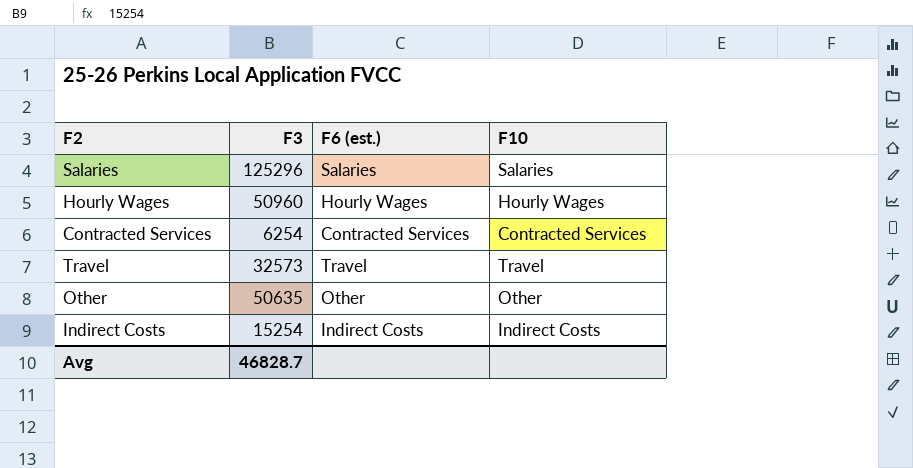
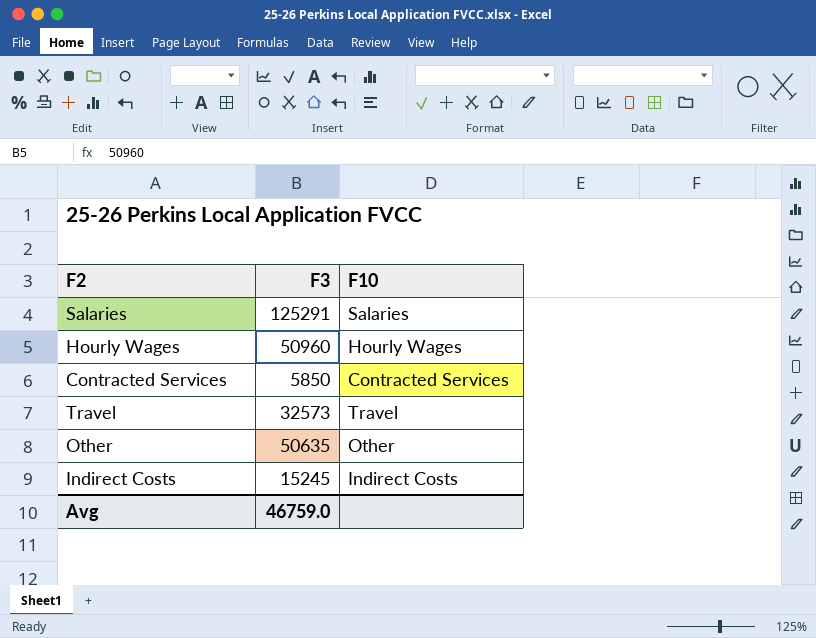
column F6 (est.) | position: 3 -> none
Salaries | F3: 125296 -> 125291
Contracted Services | F3: 6254 -> 5850
Indirect Costs | F3: 15254 -> 15245
Avg | F3: 46828.7 -> 46759.0

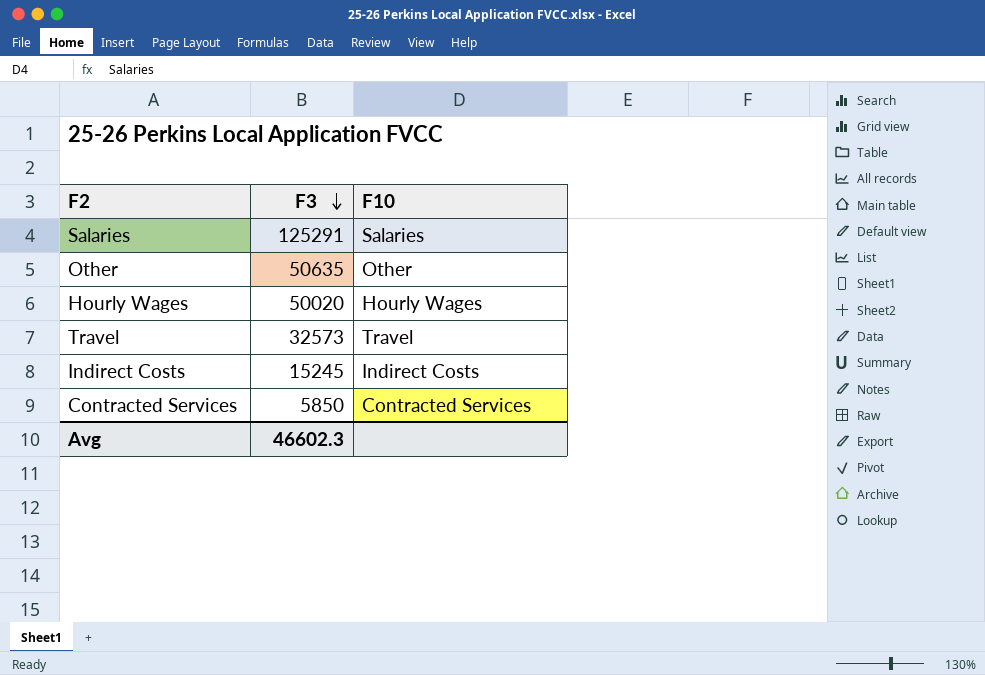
row order: none -> F3 descending
Hourly Wages | F3: 50960 -> 50020
Avg | F3: 46759.0 -> 46602.3

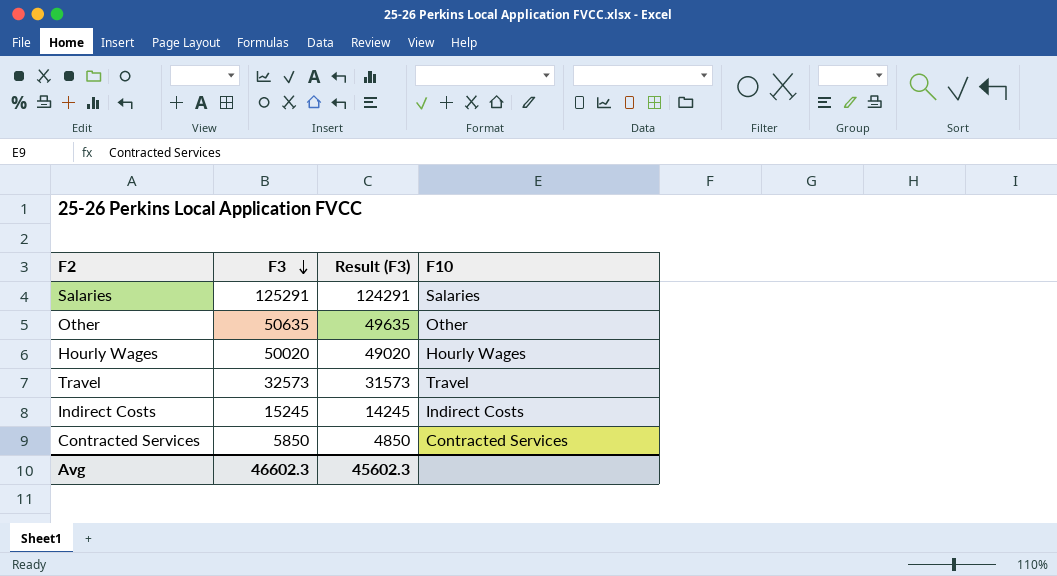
column Result (F3) | formula: none -> [F3] - 1000

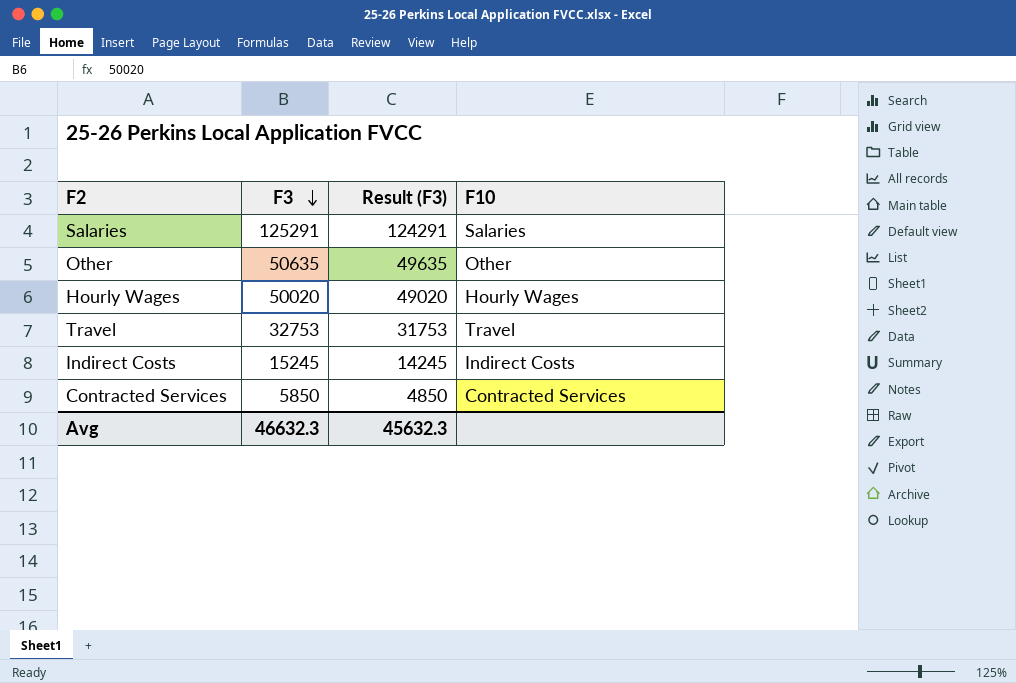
Travel | F3: 32573 -> 32753
Travel | Result (F3): 31573 -> 31753
Avg | F3: 46602.3 -> 46632.3
Avg | Result (F3): 45602.3 -> 45632.3

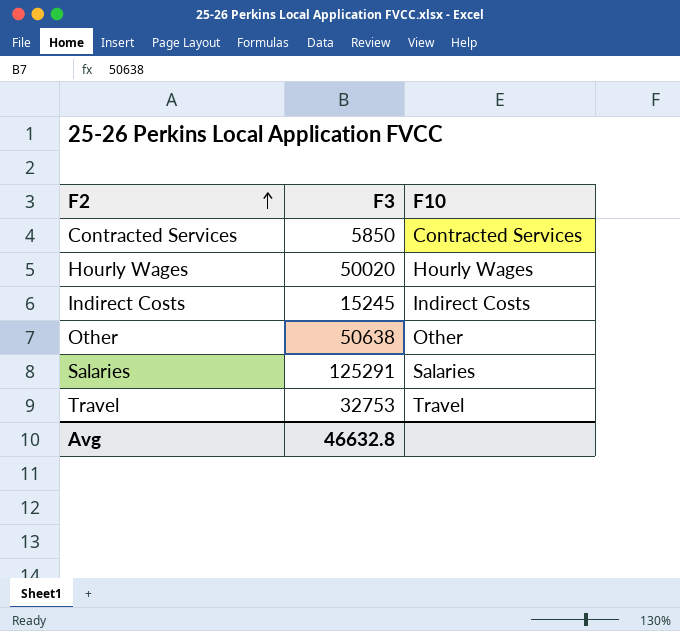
row order: F3 descending -> F2 ascending
column Result (F3) | formula: [F3] - 1000 -> none
Other | F3: 50635 -> 50638
Avg | F3: 46632.3 -> 46632.8

